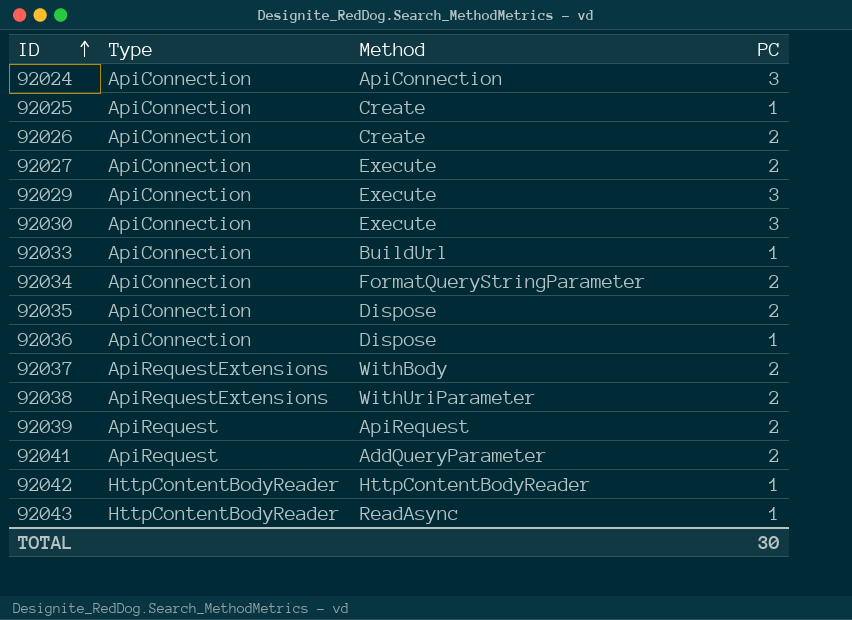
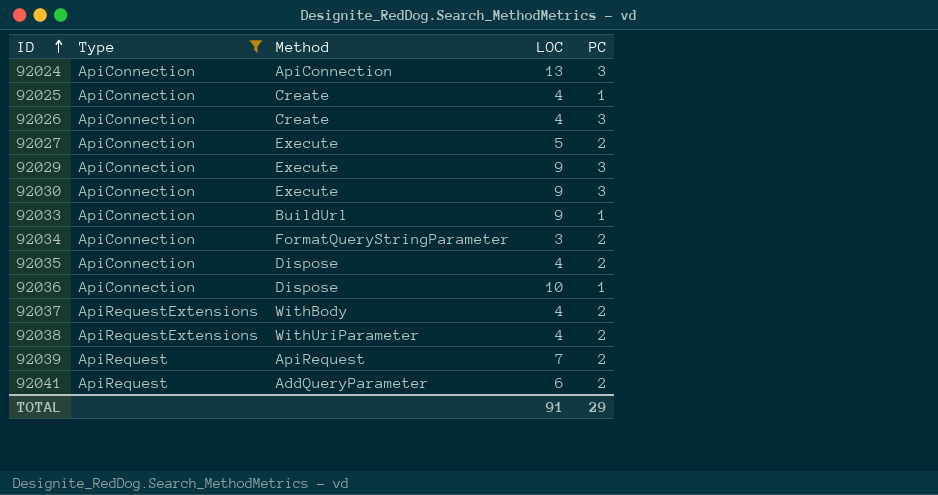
filter: none -> Type != HttpContentBodyReader
column LOC | position: none -> 4
92026 | PC: 2 -> 3
TOTAL | PC: 30 -> 29

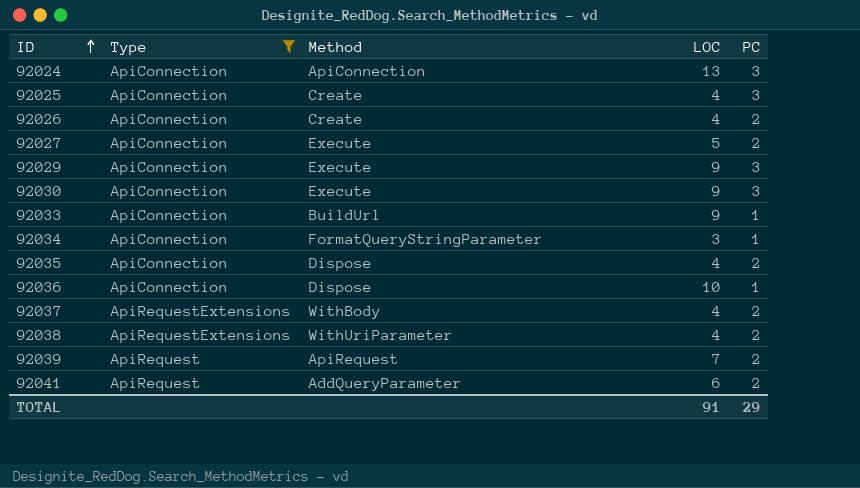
92025 | PC: 1 -> 3
92026 | PC: 3 -> 2
92034 | PC: 2 -> 1

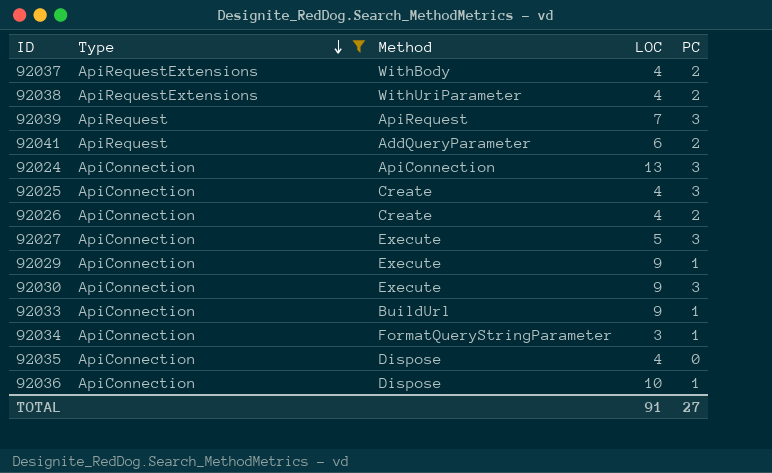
row order: ID ascending -> Type descending
92039 | PC: 2 -> 3
92027 | PC: 2 -> 3
92029 | PC: 3 -> 1
92035 | PC: 2 -> 0
TOTAL | PC: 29 -> 27

